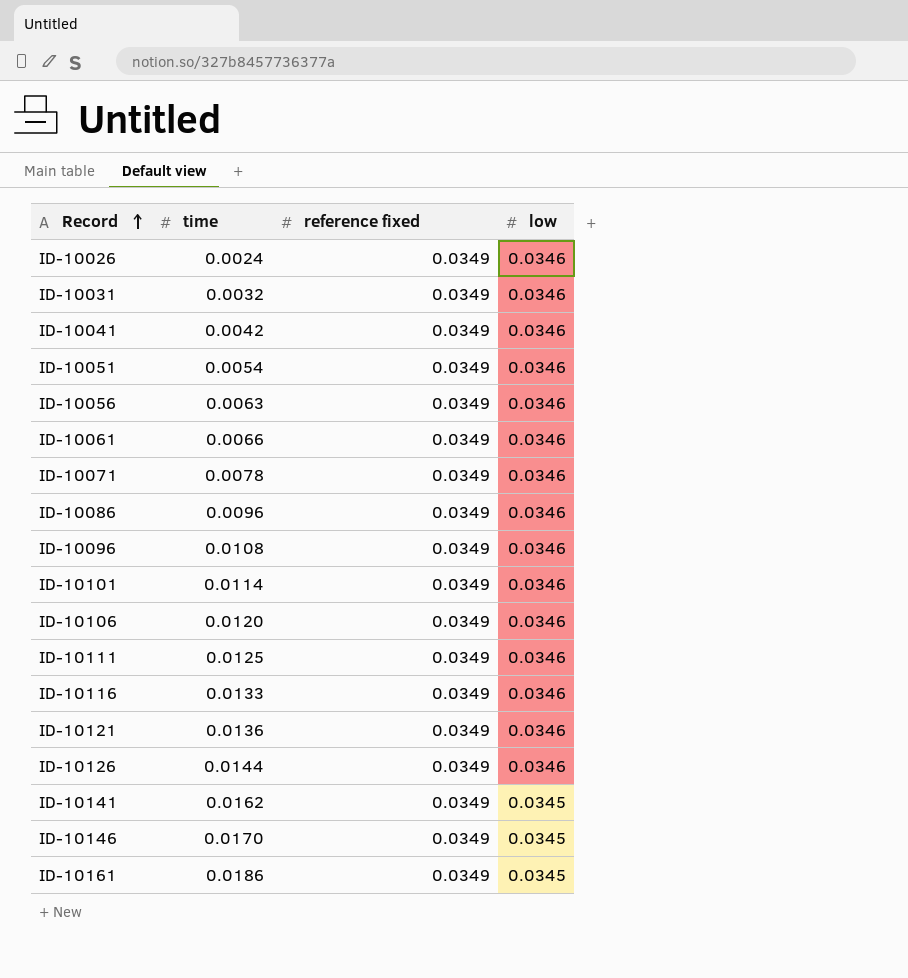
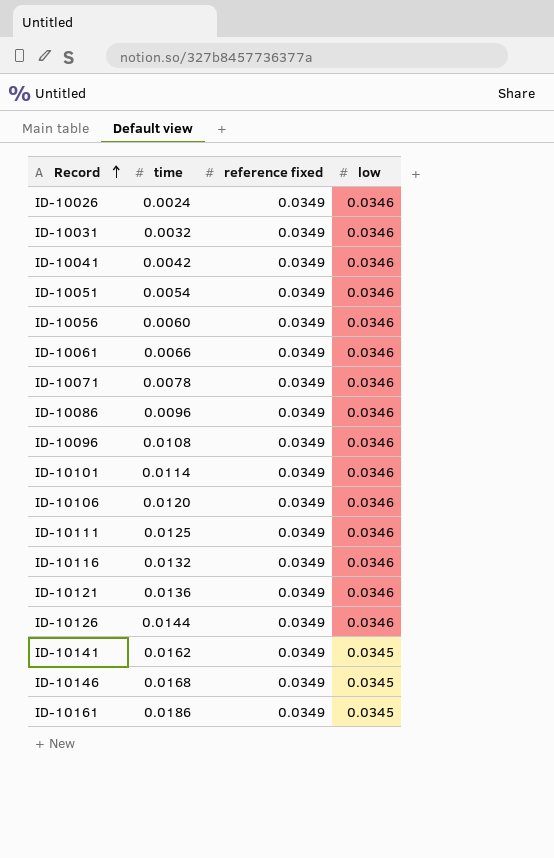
ID-10056 | time: 0.0063 -> 0.0060
ID-10116 | time: 0.0133 -> 0.0132
ID-10146 | time: 0.0170 -> 0.0168

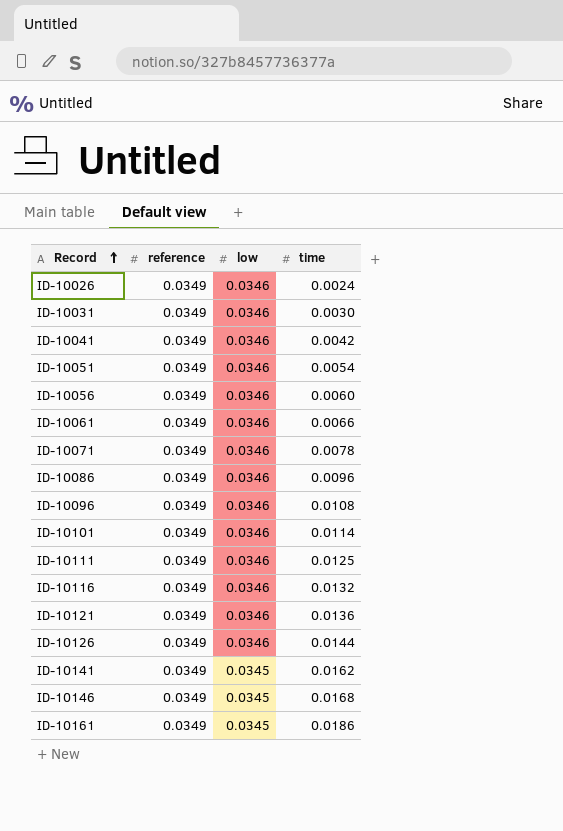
column name: reference fixed -> reference
column time | position: 2 -> 4
row ID-10106: 0.0120 | 0.0349 | 0.0346 -> none
ID-10031 | time: 0.0032 -> 0.0030

